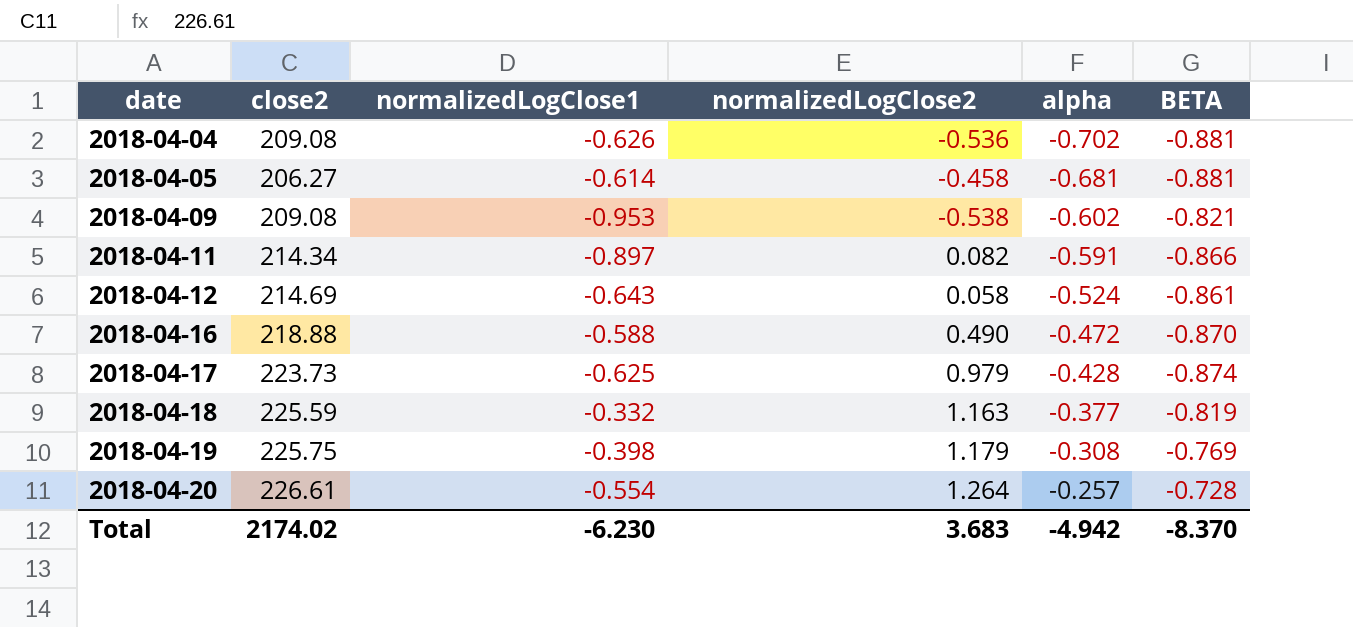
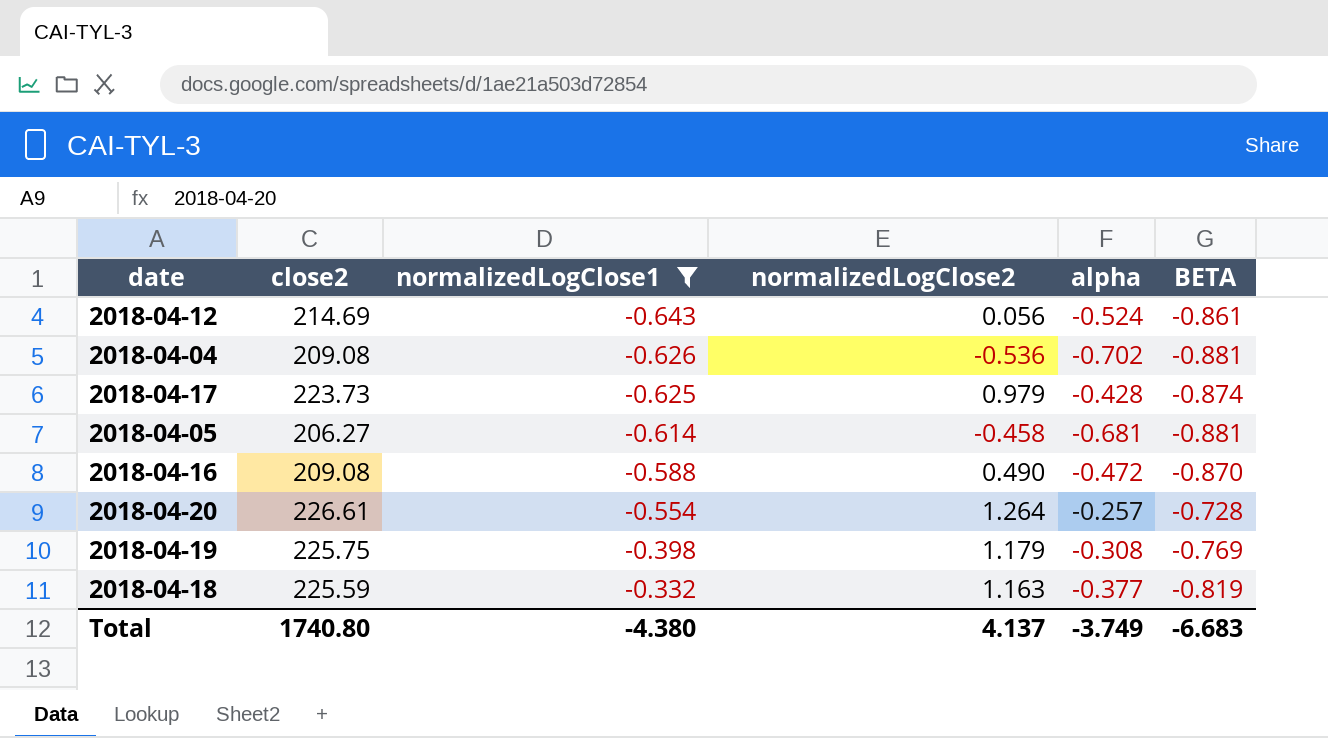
filter: none -> normalizedLogClose1 >= -0.643
row order: date ascending -> normalizedLogClose1 ascending
2018-04-12 | normalizedLogClose2: 0.058 -> 0.056
2018-04-16 | close2: 218.88 -> 209.08
Total | close2: 2174.02 -> 1740.80
Total | normalizedLogClose1: -6.230 -> -4.380
Total | normalizedLogClose2: 3.683 -> 4.137
Total | alpha: -4.942 -> -3.749
Total | BETA: -8.370 -> -6.683

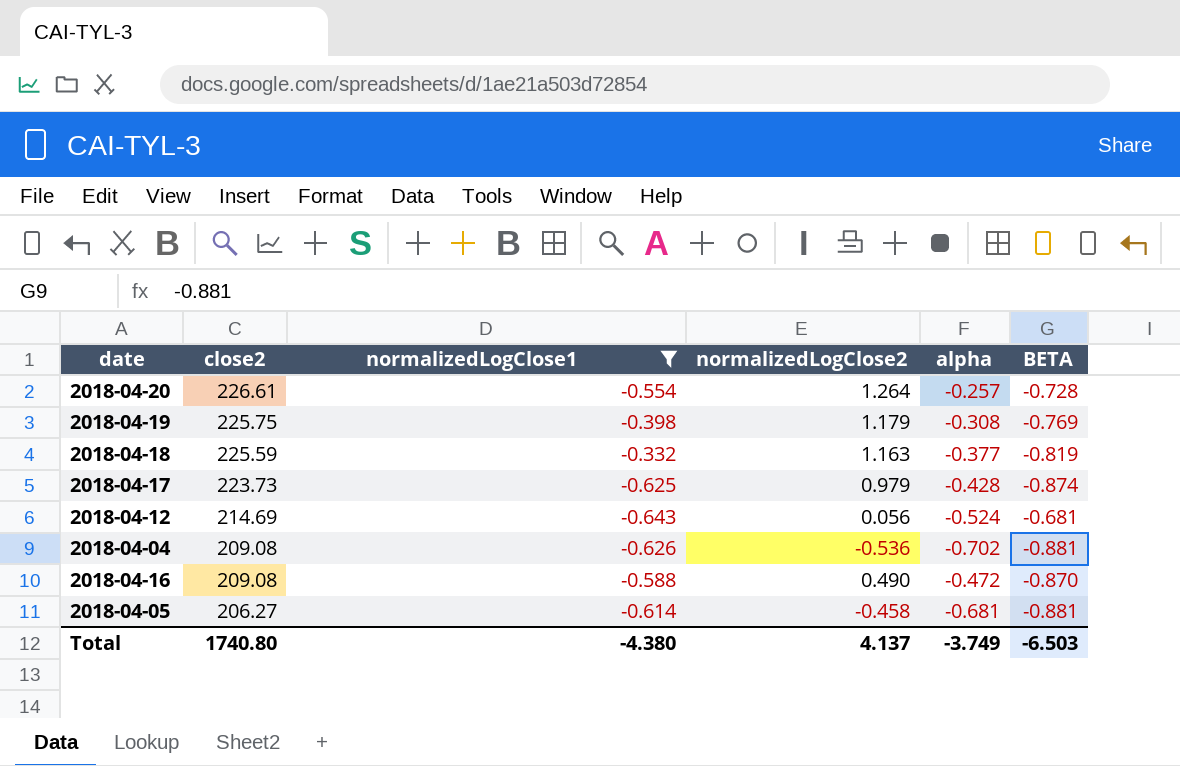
row order: normalizedLogClose1 ascending -> close2 descending
2018-04-12 | BETA: -0.861 -> -0.681
Total | BETA: -6.683 -> -6.503

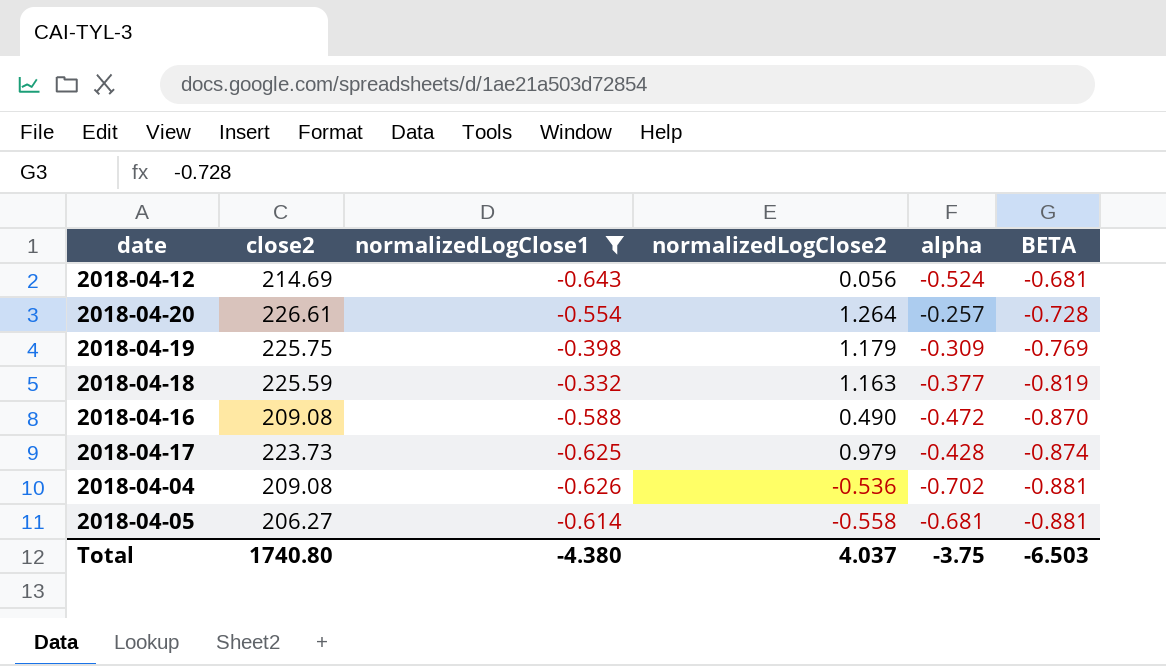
row order: close2 descending -> BETA descending
2018-04-19 | alpha: -0.308 -> -0.309
2018-04-05 | normalizedLogClose2: -0.458 -> -0.558
Total | normalizedLogClose2: 4.137 -> 4.037
Total | alpha: -3.749 -> -3.75

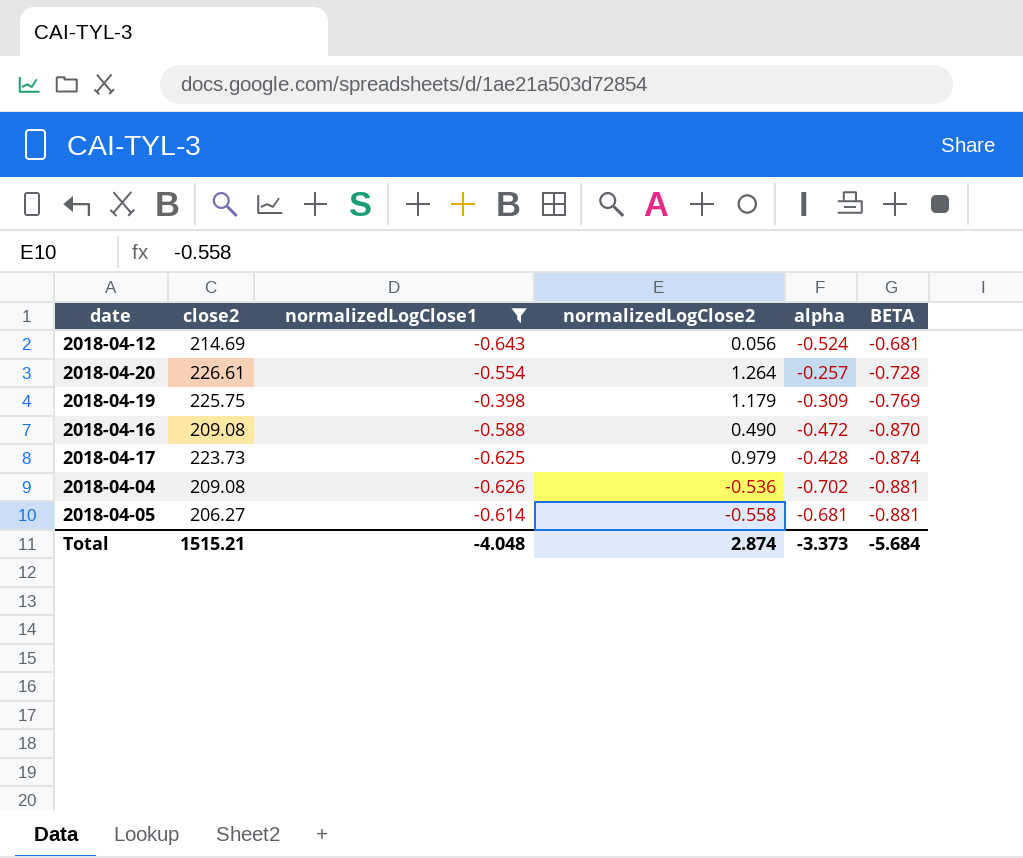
row 2018-04-18: 225.59 | -0.332 | 1.163 | -0.377 | -0.819 -> none
Total | close2: 1740.80 -> 1515.21
Total | normalizedLogClose1: -4.380 -> -4.048
Total | normalizedLogClose2: 4.037 -> 2.874
Total | alpha: -3.75 -> -3.373
Total | BETA: -6.503 -> -5.684

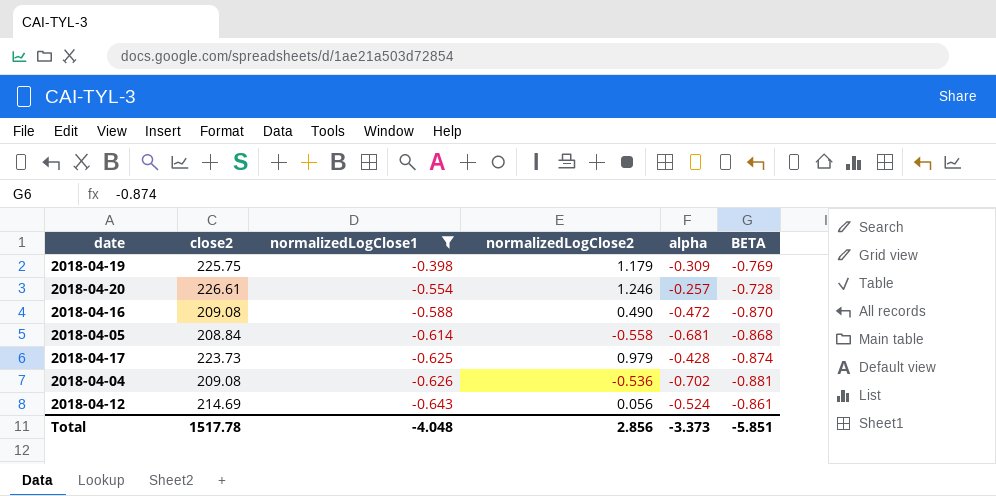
row order: BETA descending -> normalizedLogClose1 descending
2018-04-20 | normalizedLogClose2: 1.264 -> 1.246
2018-04-05 | close2: 206.27 -> 208.84
2018-04-05 | BETA: -0.881 -> -0.868
2018-04-12 | BETA: -0.681 -> -0.861
Total | close2: 1515.21 -> 1517.78
Total | normalizedLogClose2: 2.874 -> 2.856
Total | BETA: -5.684 -> -5.851

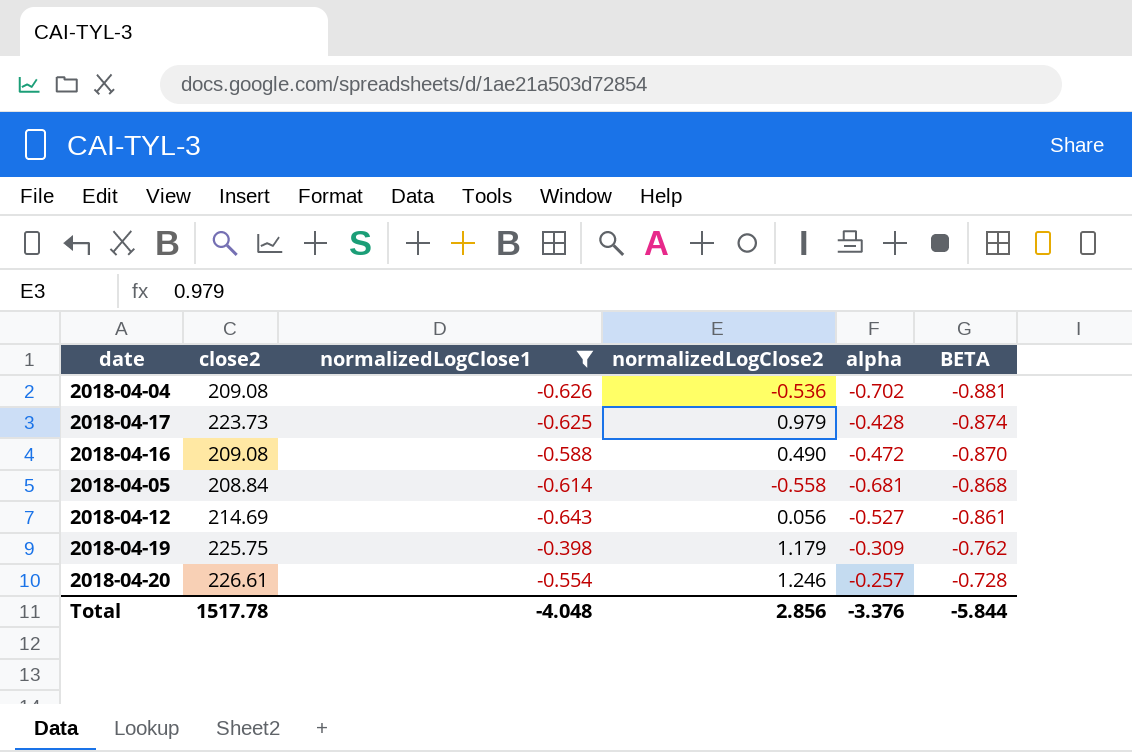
row order: normalizedLogClose1 descending -> BETA ascending
2018-04-12 | alpha: -0.524 -> -0.527
2018-04-19 | BETA: -0.769 -> -0.762
Total | alpha: -3.373 -> -3.376
Total | BETA: -5.851 -> -5.844

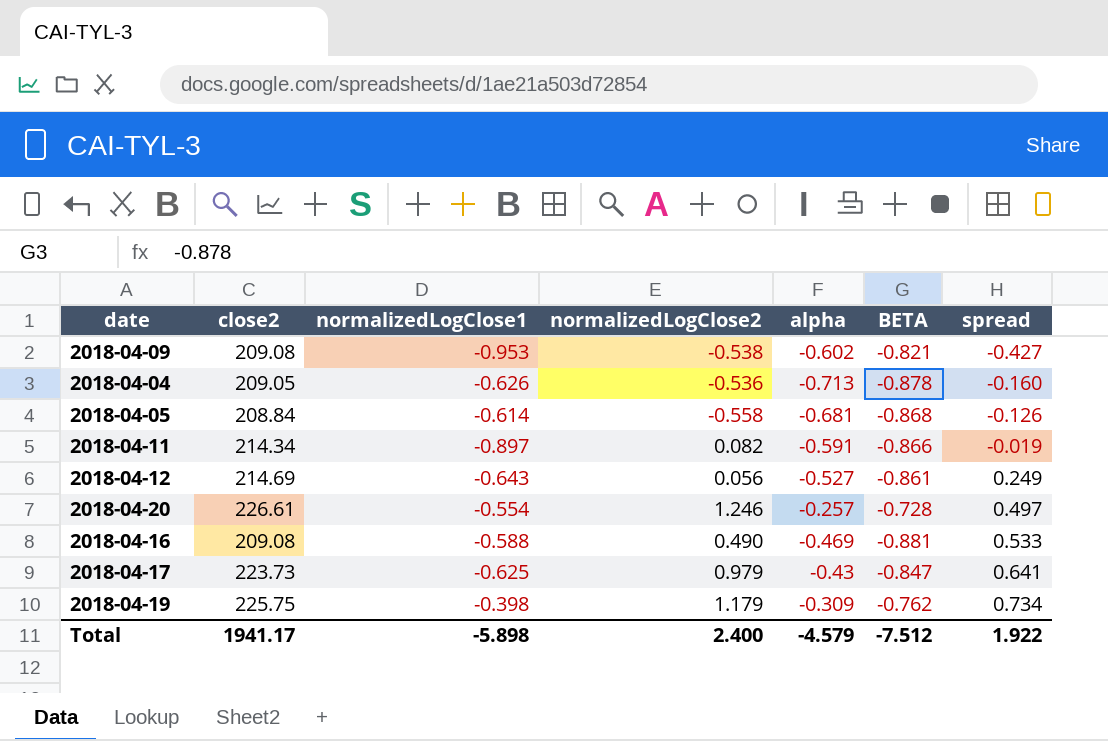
filter: normalizedLogClose1 >= -0.643 -> none
row order: BETA ascending -> spread ascending
column spread | position: none -> 7
2018-04-04 | close2: 209.08 -> 209.05
2018-04-04 | alpha: -0.702 -> -0.713
2018-04-04 | BETA: -0.881 -> -0.878
2018-04-16 | alpha: -0.472 -> -0.469
2018-04-16 | BETA: -0.870 -> -0.881
2018-04-17 | alpha: -0.428 -> -0.43
2018-04-17 | BETA: -0.874 -> -0.847
Total | close2: 1517.78 -> 1941.17
Total | normalizedLogClose1: -4.048 -> -5.898
Total | normalizedLogClose2: 2.856 -> 2.400
Total | alpha: -3.376 -> -4.579
Total | BETA: -5.844 -> -7.512

